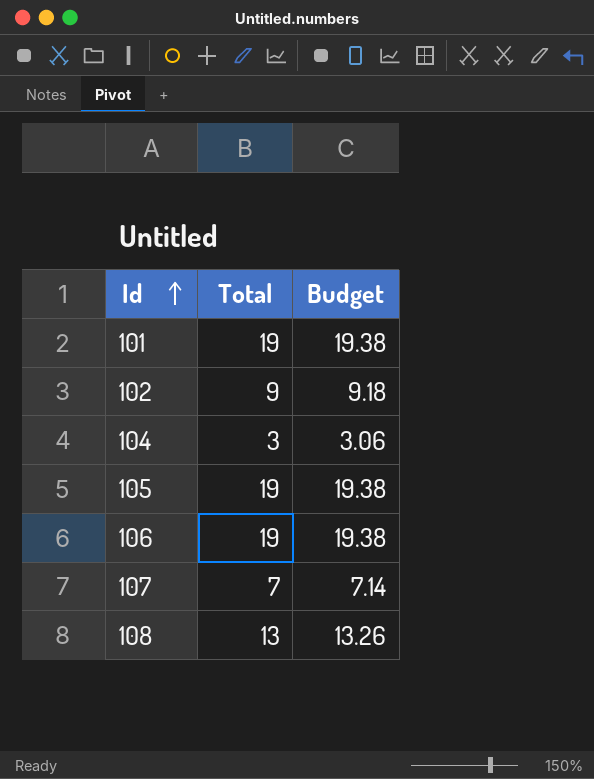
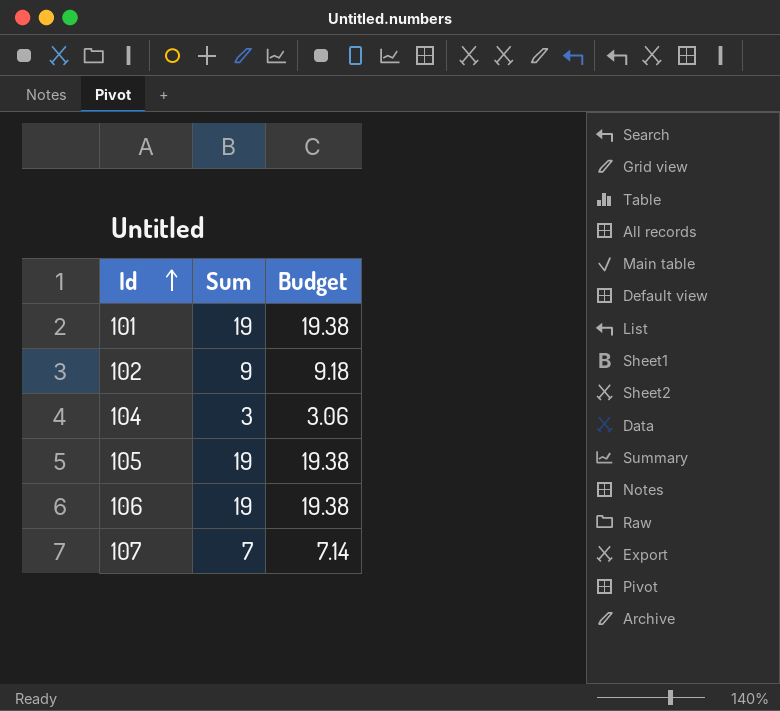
column name: Total -> Sum
row 108: 13 | 13.26 -> none

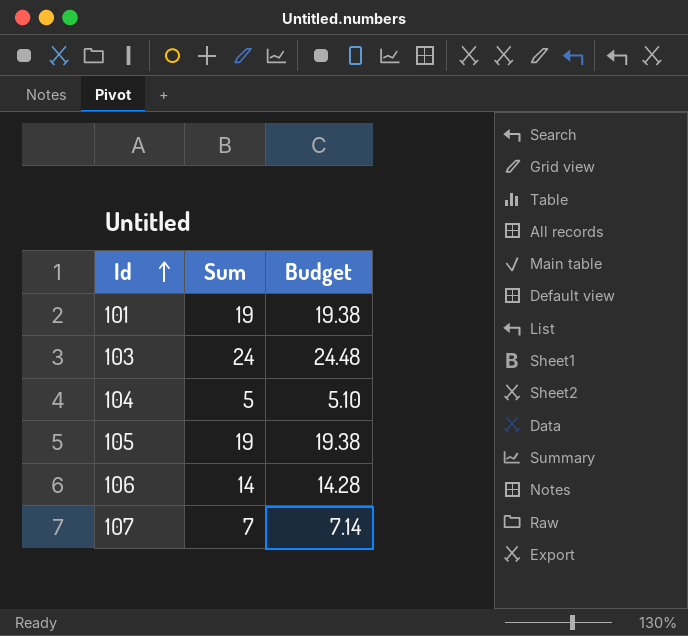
row 102: 9 | 9.18 -> none
row 103: none -> 24 | 24.48
104 | Sum: 3 -> 5
104 | Budget: 3.06 -> 5.10
106 | Sum: 19 -> 14
106 | Budget: 19.38 -> 14.28

